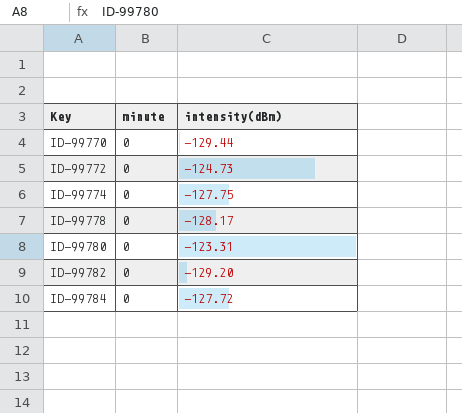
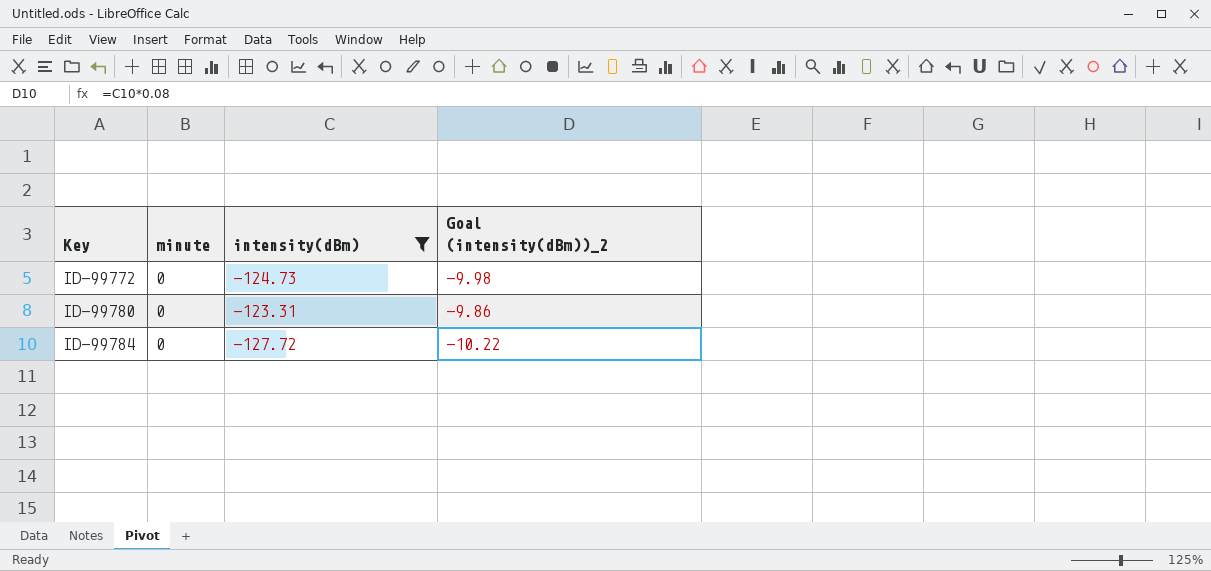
filter: none -> intensity(dBm) >= -127.72
column Goal (intensity(dBm))_2 | formula: none -> [intensity(dBm)] * 0.08

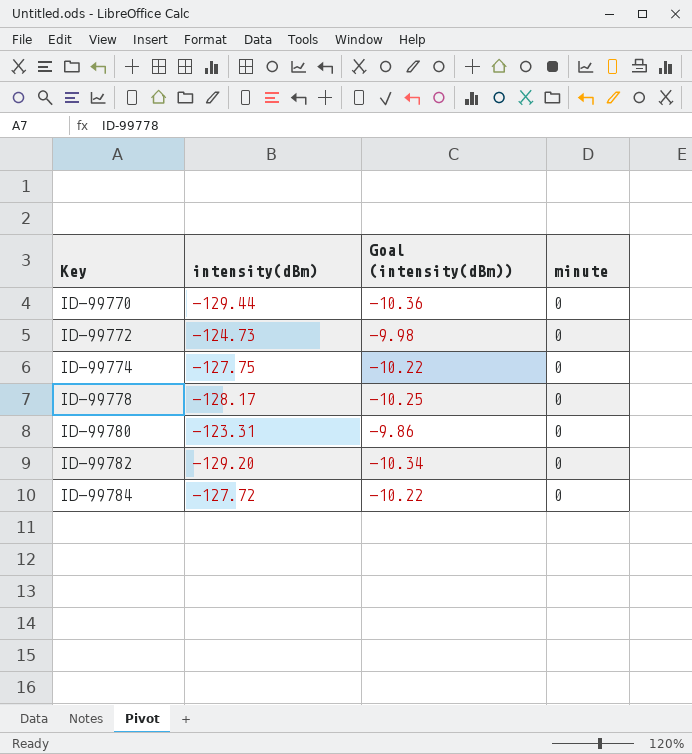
filter: intensity(dBm) >= -127.72 -> none
column name: Goal (intensity(dBm))_2 -> Goal (intensity(dBm))
column minute | position: 2 -> 4

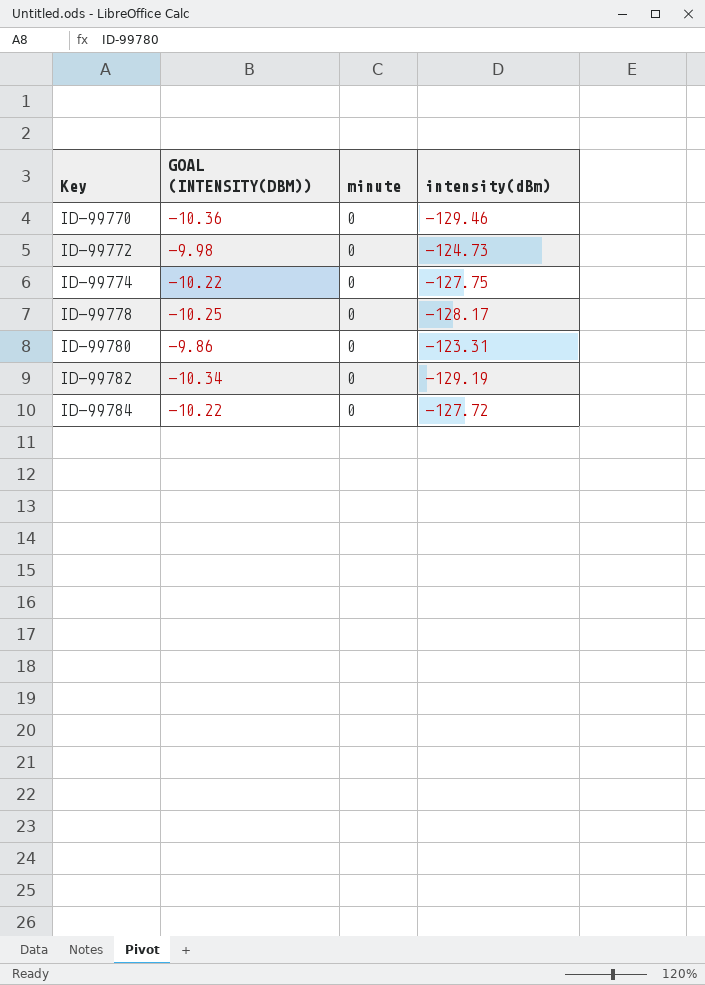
column name: Goal (intensity(dBm)) -> GOAL (INTENSITY(DBM))
column intensity(dBm) | position: 2 -> 4
ID-99770 | intensity(dBm): -129.44 -> -129.46
ID-99782 | intensity(dBm): -129.20 -> -129.19

